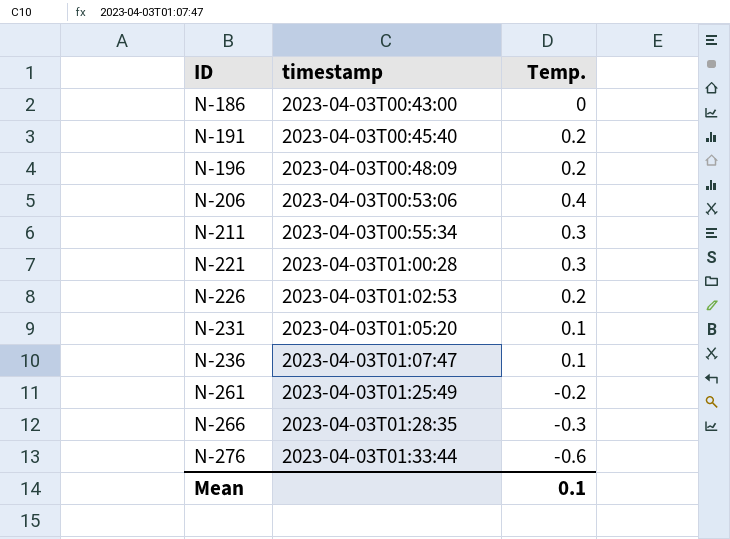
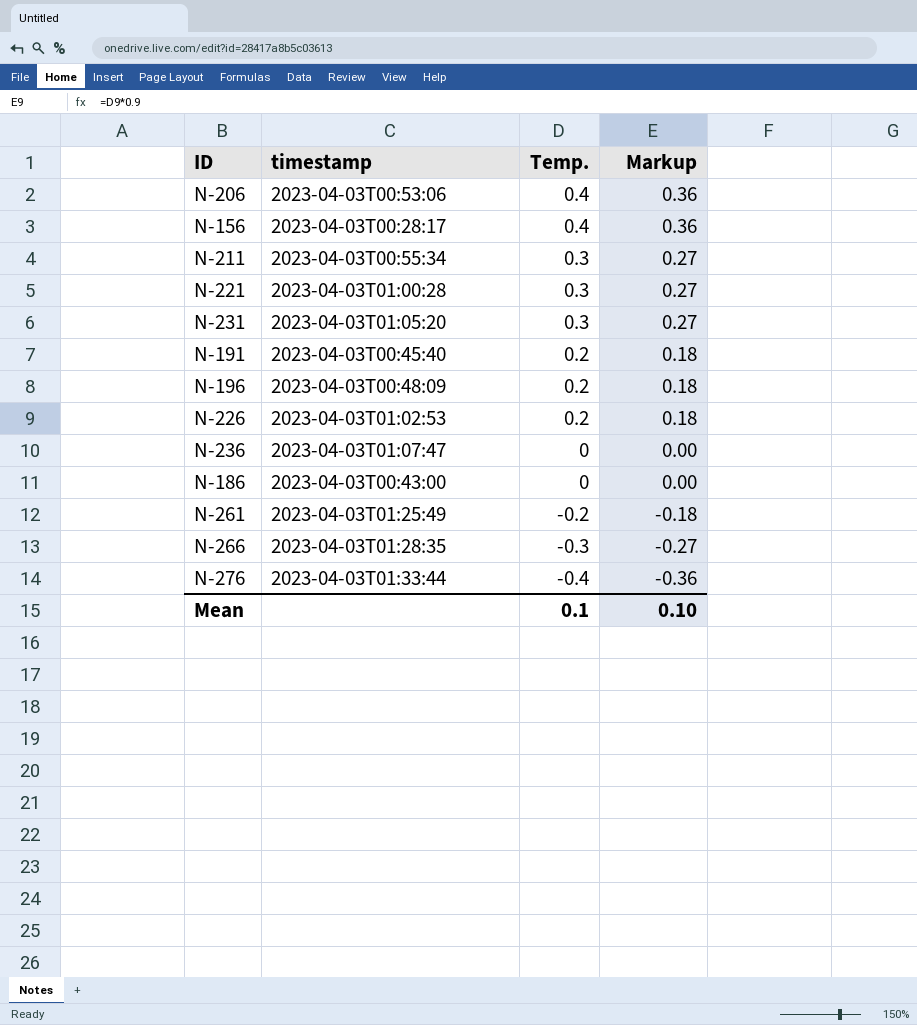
row order: ID ascending -> Temp. descending
column Markup | formula: none -> [Temp.] * 0.9
row N-156: none -> 2023-04-03T00:28:17 | 0.4 | 0.36
N-231 | Temp.: 0.1 -> 0.3
N-236 | Temp.: 0.1 -> 0
N-276 | Temp.: -0.6 -> -0.4

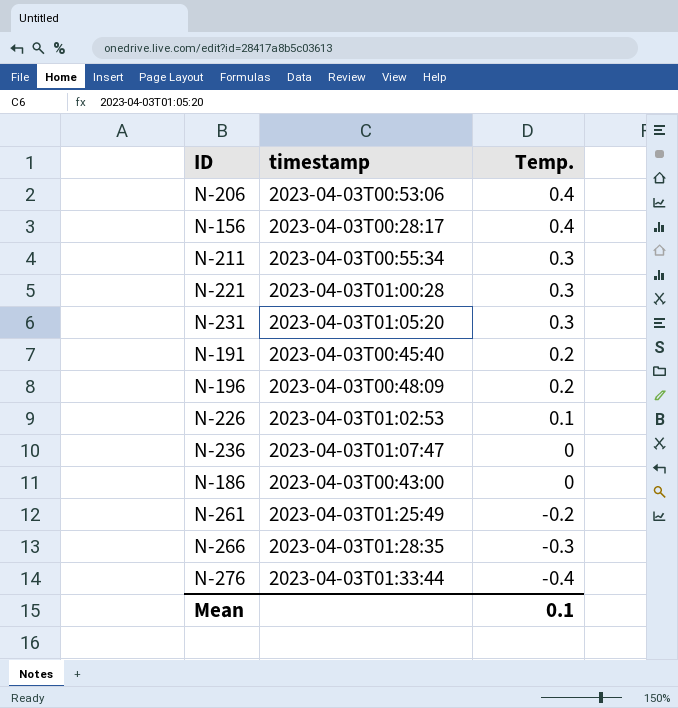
column Markup | formula: [Temp.] * 0.9 -> none
N-226 | Temp.: 0.2 -> 0.1

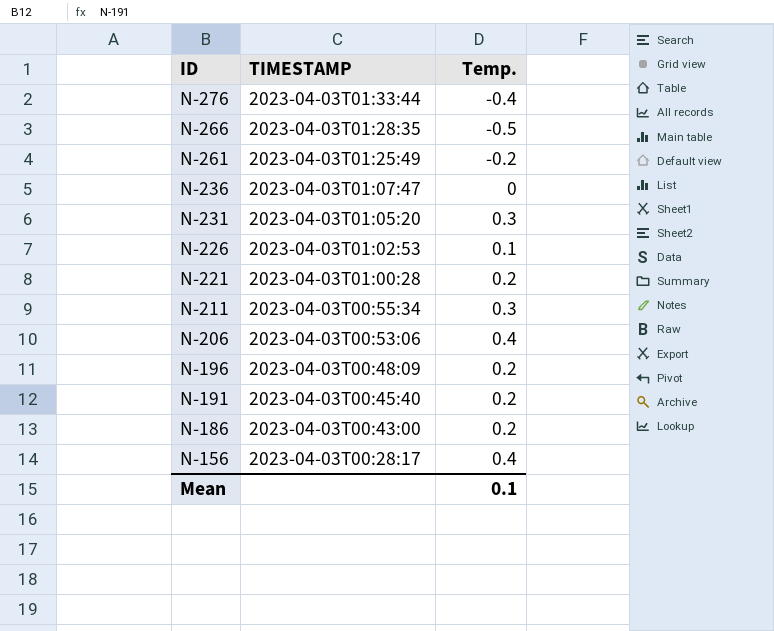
row order: Temp. descending -> ID descending
column name: timestamp -> TIMESTAMP
N-266 | Temp.: -0.3 -> -0.5
N-221 | Temp.: 0.3 -> 0.2
N-186 | Temp.: 0 -> 0.2

